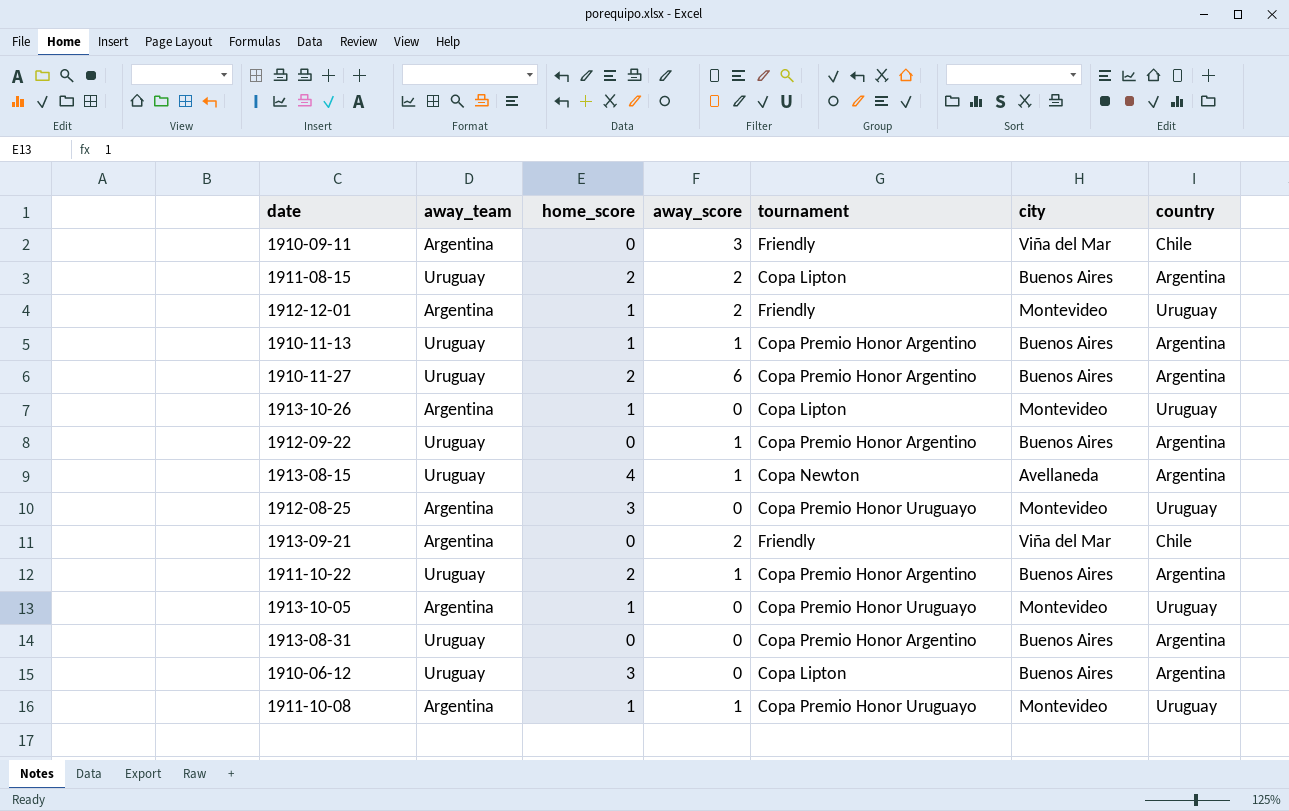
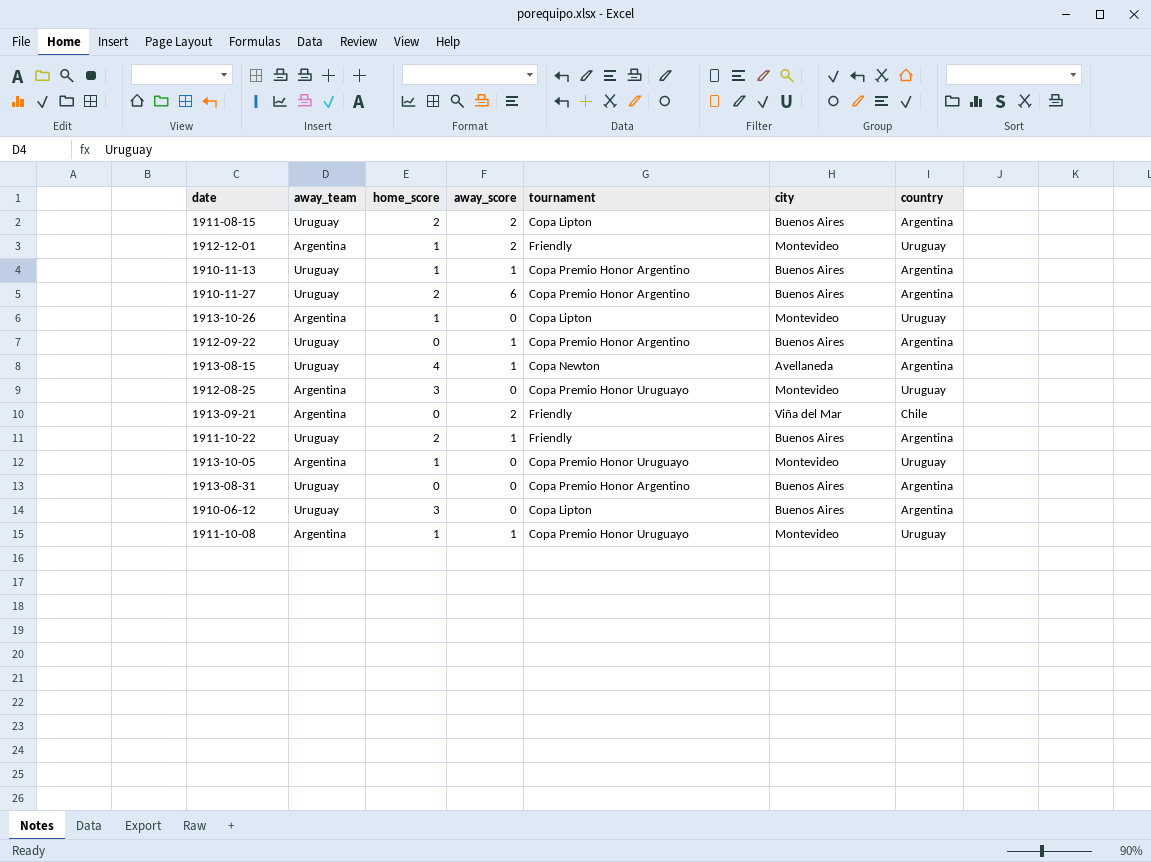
row 1910-09-11: Argentina | 0 | 3 | Friendly | Viña del Mar | Chile -> none
1911-10-22 | tournament: Copa Premio Honor Argentino -> Friendly

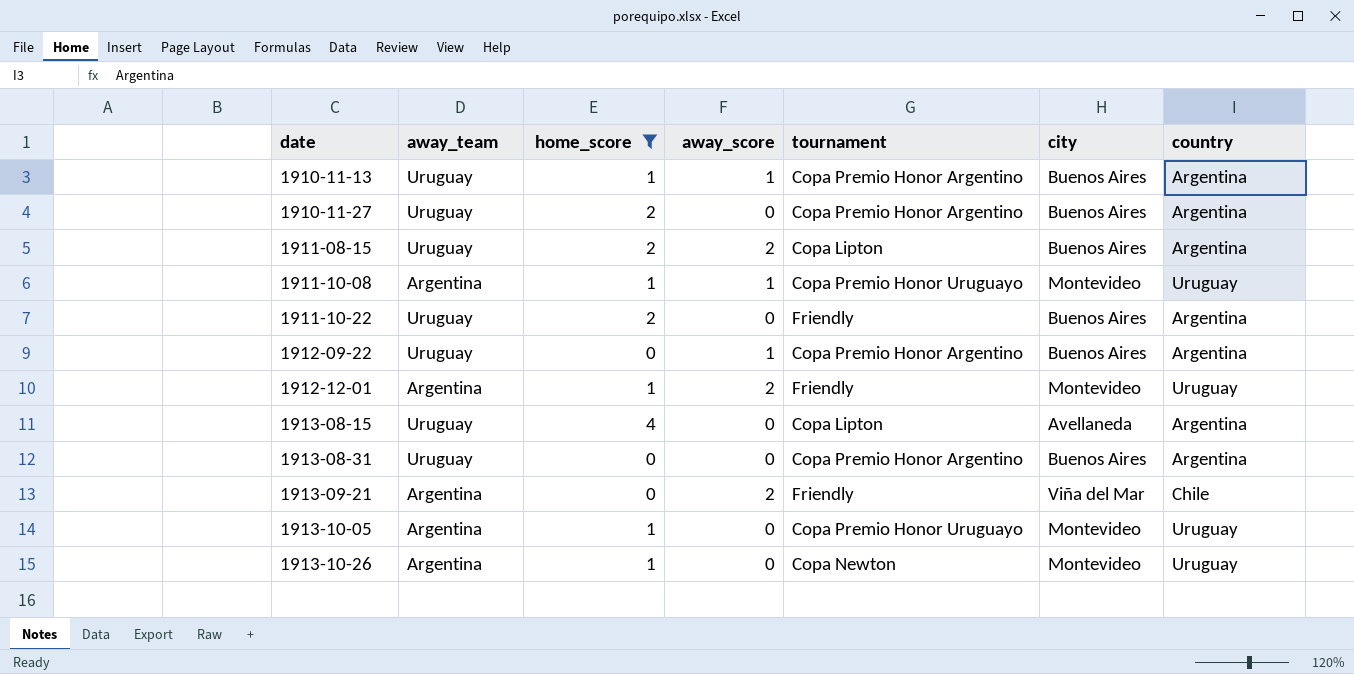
filter: none -> home_score != 3
row order: none -> date ascending
1910-11-27 | away_score: 6 -> 0
1911-10-22 | away_score: 1 -> 0
1913-08-15 | away_score: 1 -> 0
1913-08-15 | tournament: Copa Newton -> Copa Lipton
1913-10-26 | tournament: Copa Lipton -> Copa Newton

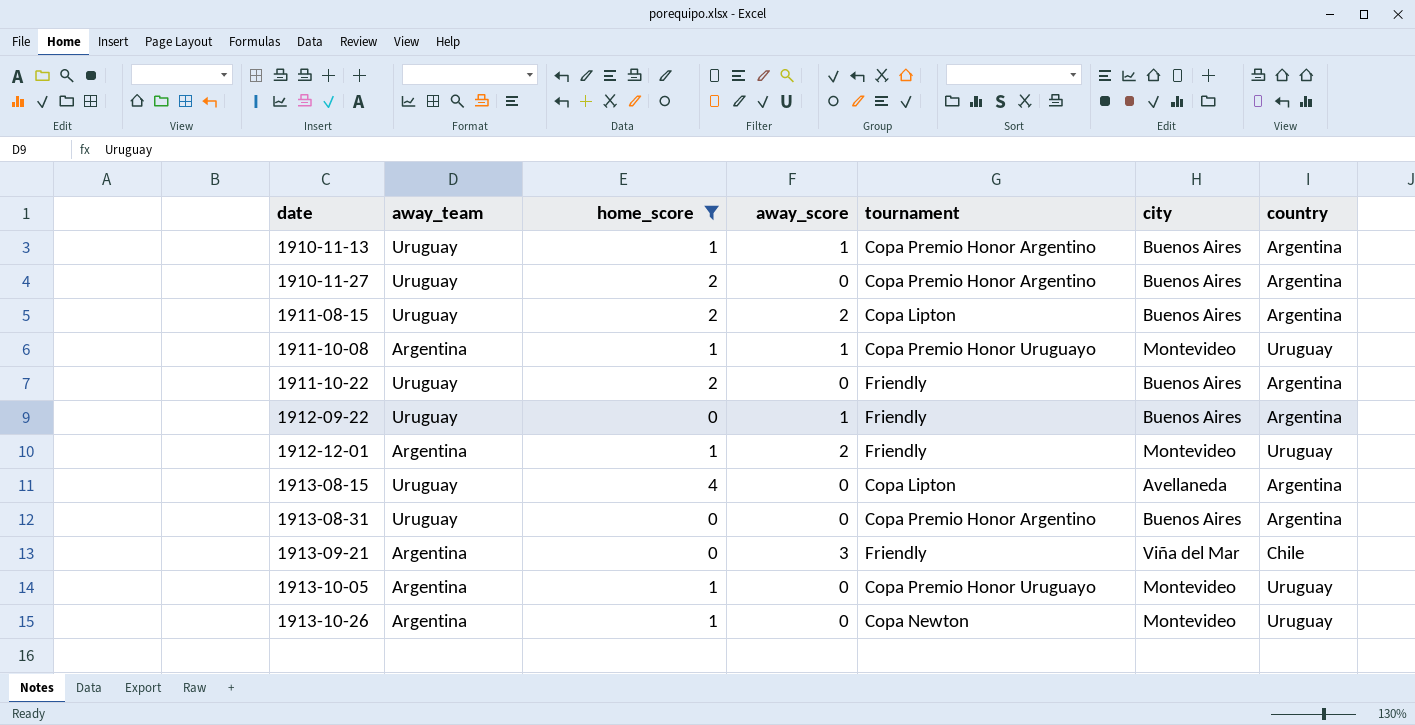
1912-09-22 | tournament: Copa Premio Honor Argentino -> Friendly
1913-09-21 | away_score: 2 -> 3

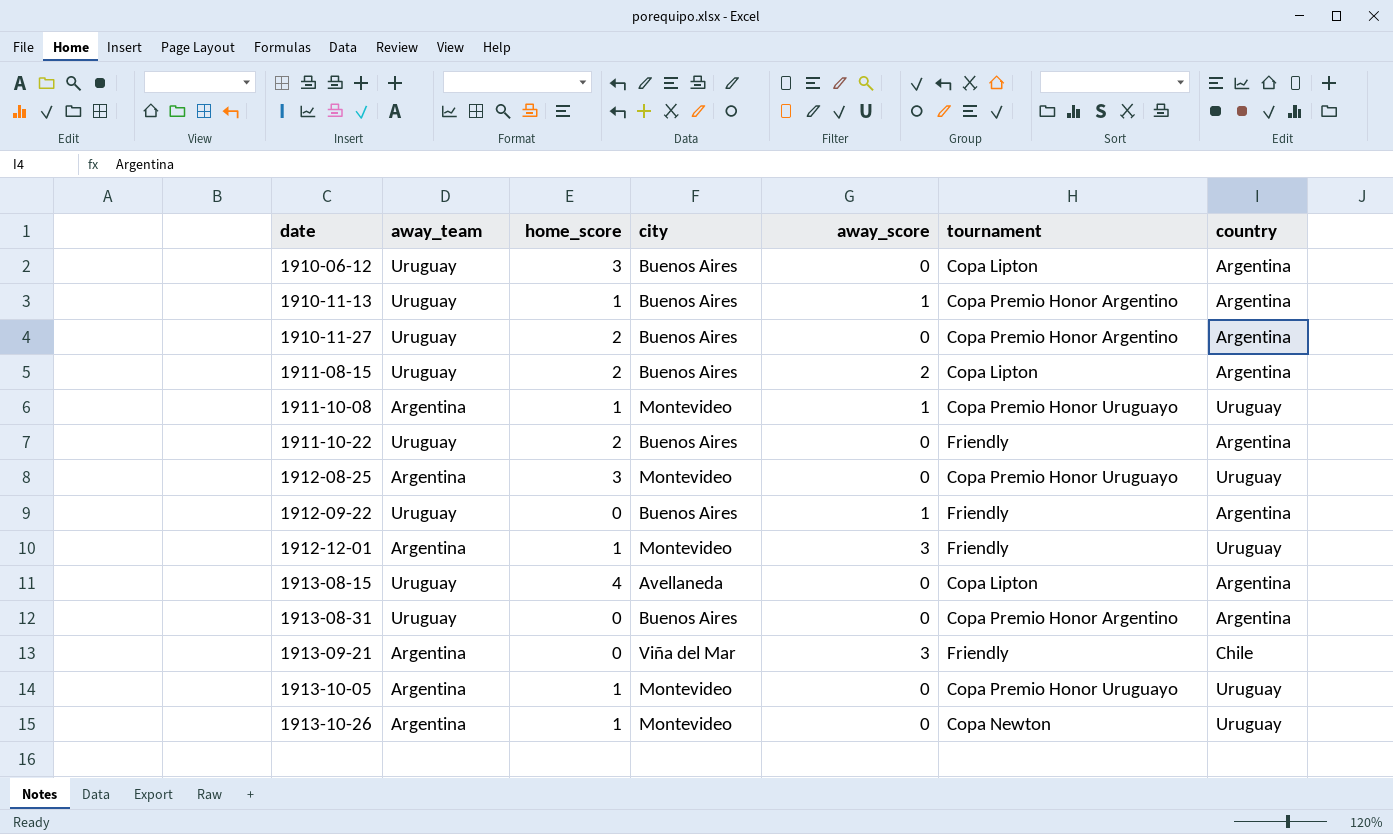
filter: home_score != 3 -> none
column city | position: 6 -> 4
1912-12-01 | away_score: 2 -> 3

